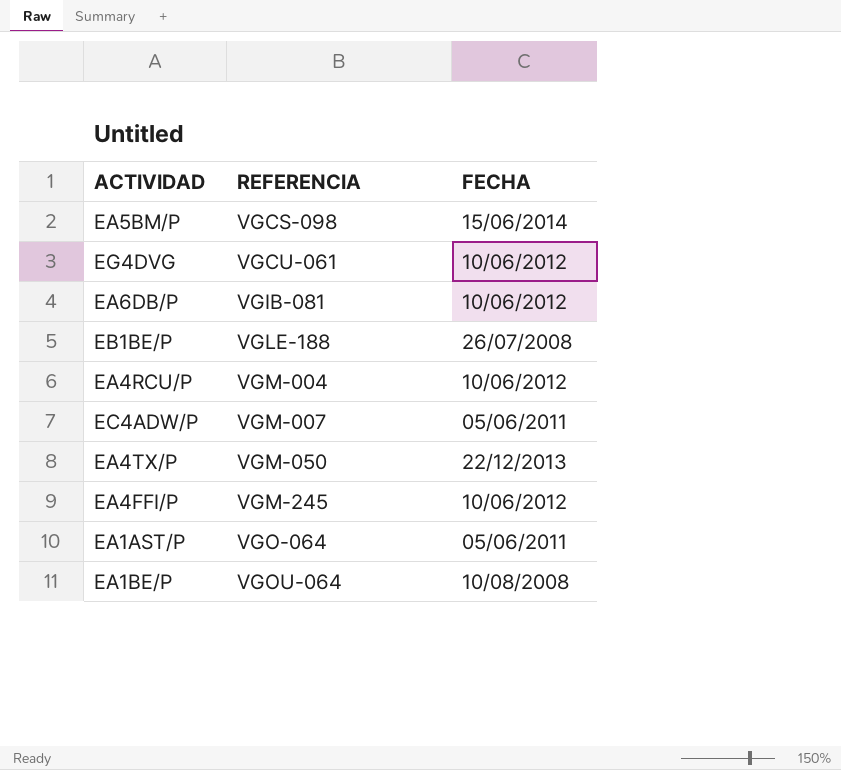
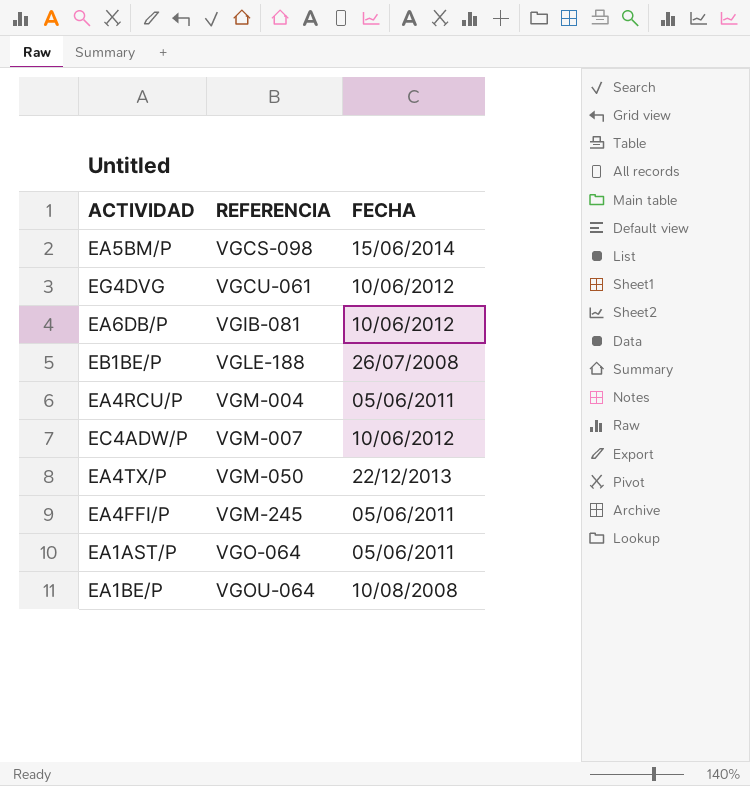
EA4RCU/P | FECHA: 10/06/2012 -> 05/06/2011
EC4ADW/P | FECHA: 05/06/2011 -> 10/06/2012
EA4FFI/P | FECHA: 10/06/2012 -> 05/06/2011

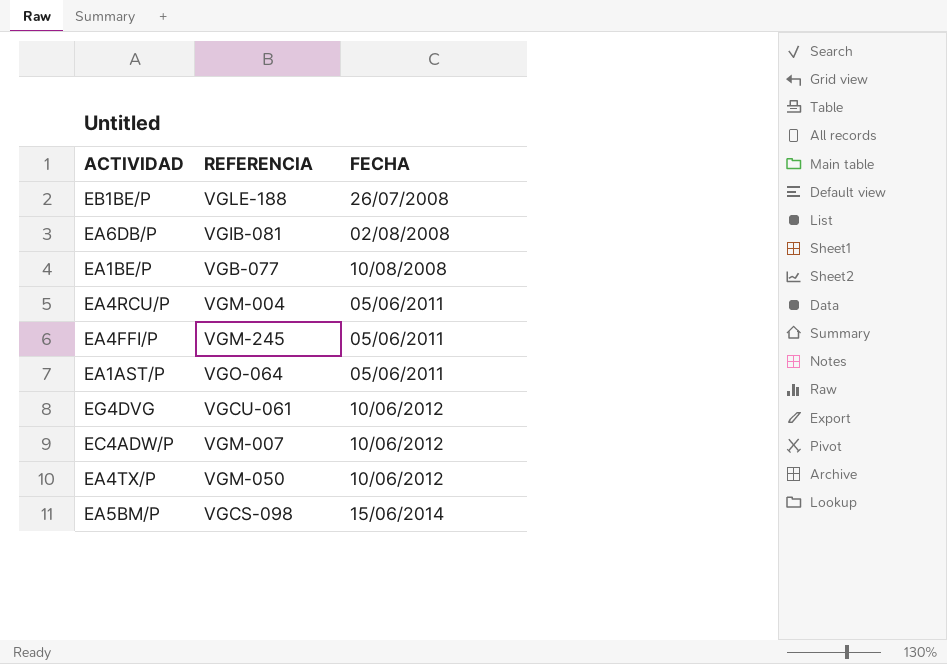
row order: REFERENCIA ascending -> FECHA ascending
EA6DB/P | FECHA: 10/06/2012 -> 02/08/2008
EA1BE/P | REFERENCIA: VGOU-064 -> VGB-077
EA4TX/P | FECHA: 22/12/2013 -> 10/06/2012

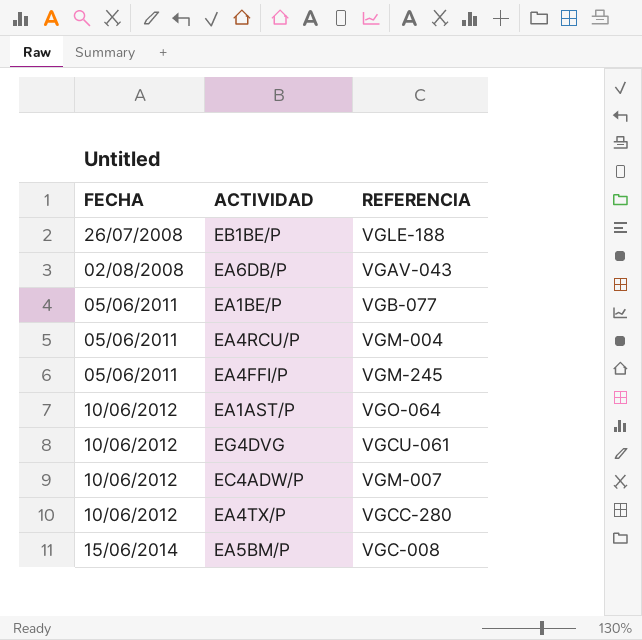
column FECHA | position: 3 -> 1
EA6DB/P | REFERENCIA: VGIB-081 -> VGAV-043
EA1BE/P | FECHA: 10/08/2008 -> 05/06/2011
EA1AST/P | FECHA: 05/06/2011 -> 10/06/2012
EA4TX/P | REFERENCIA: VGM-050 -> VGCC-280
EA5BM/P | REFERENCIA: VGCS-098 -> VGC-008

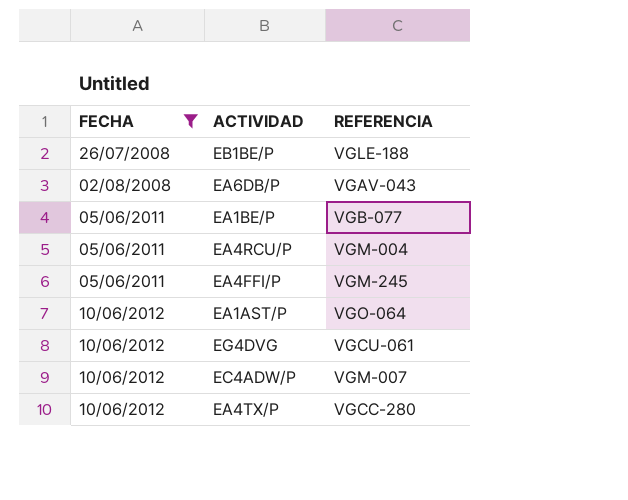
filter: none -> FECHA != 15/06/2014

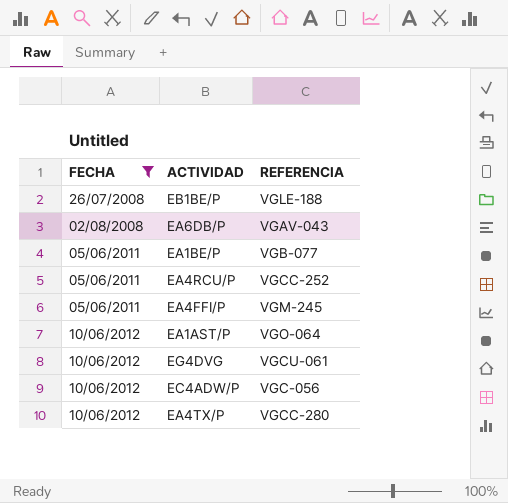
EA4RCU/P | REFERENCIA: VGM-004 -> VGCC-252
EC4ADW/P | REFERENCIA: VGM-007 -> VGC-056

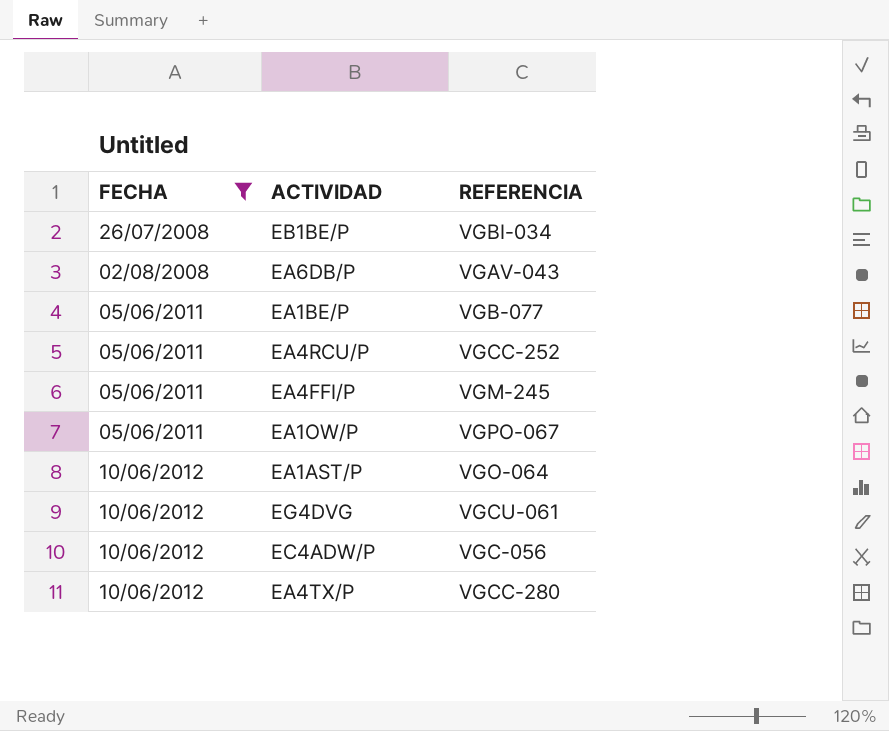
EB1BE/P | REFERENCIA: VGLE-188 -> VGBI-034
row EA1OW/P: none -> 05/06/2011 | VGPO-067

